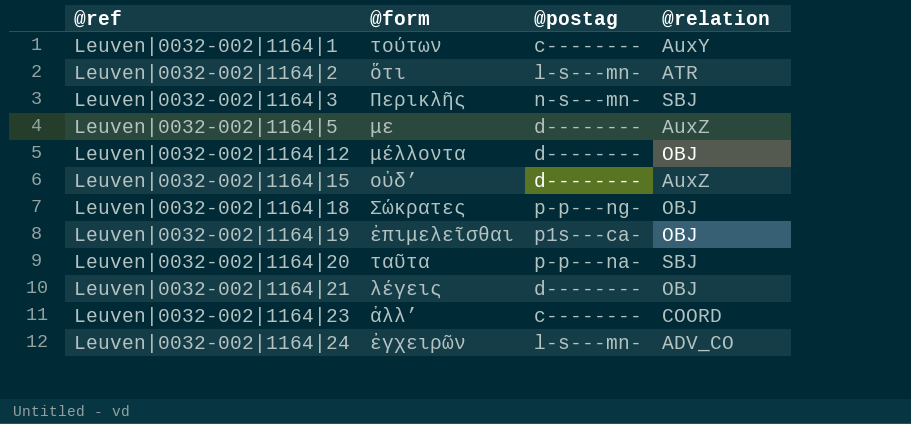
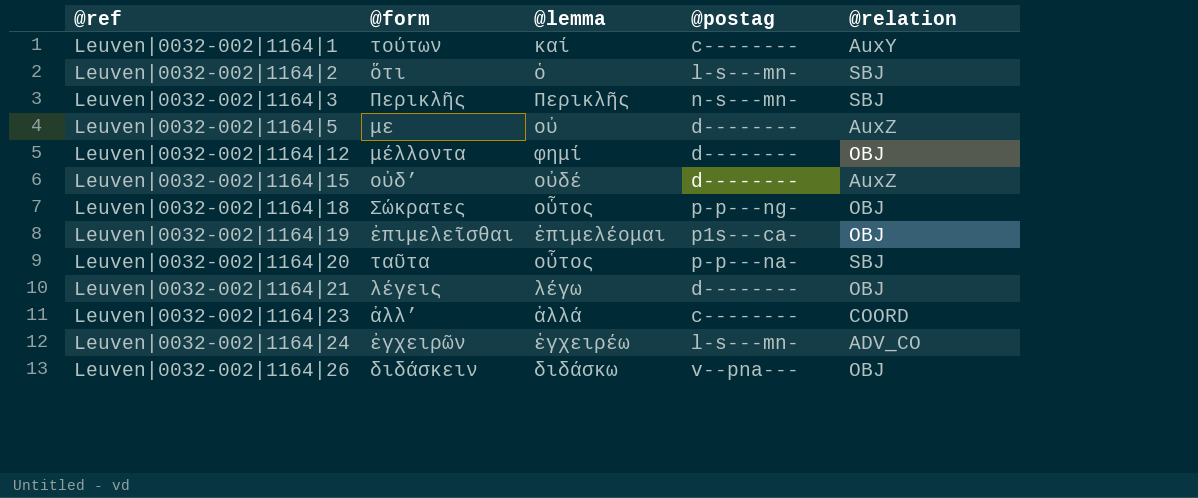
column @lemma | position: none -> 3
Leuven|0032-002|1164|2 | @relation: ATR -> SBJ
row Leuven|0032-002|1164|26: none -> διδάσκειν | διδάσκω | v--pna--- | OBJ

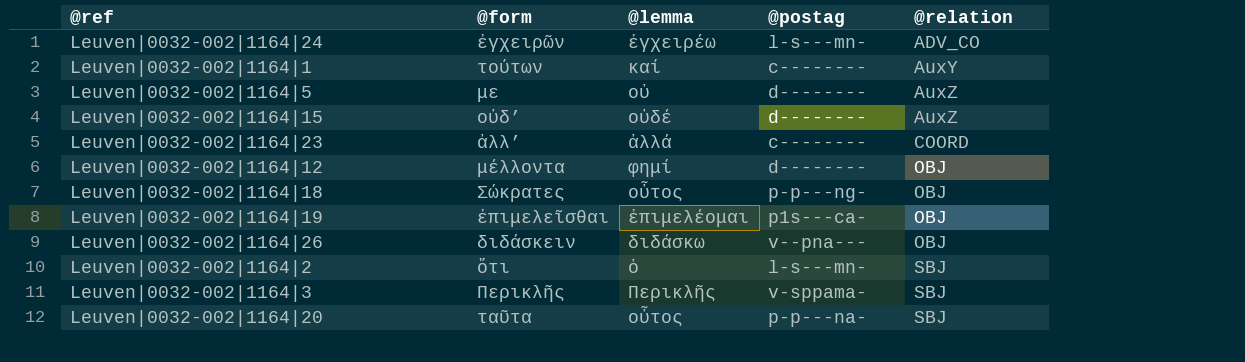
row order: @ref ascending -> @relation ascending
row Leuven|0032-002|1164|21: λέγεις | λέγω | d-------- | OBJ -> none
Leuven|0032-002|1164|3 | @postag: n-s---mn- -> v-sppama-

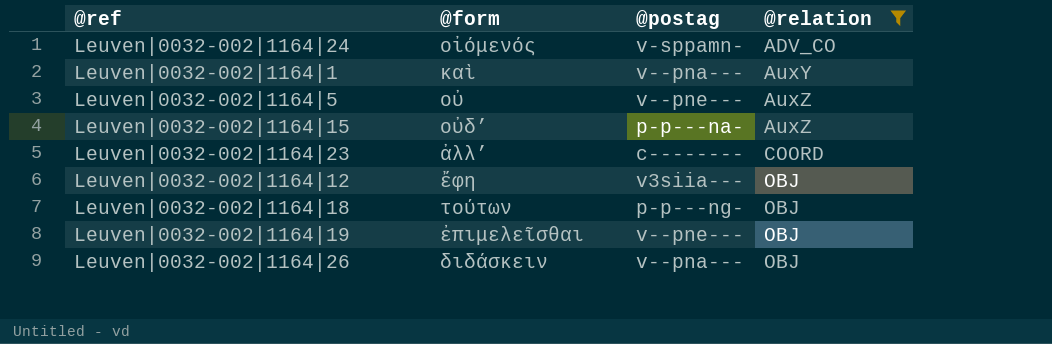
filter: none -> @relation != SBJ
column @lemma | position: 3 -> none
Leuven|0032-002|1164|24 | @form: ἐγχειρῶν -> οἰόμενός
Leuven|0032-002|1164|24 | @postag: l-s---mn- -> v-sppamn-
Leuven|0032-002|1164|1 | @form: τούτων -> καὶ
Leuven|0032-002|1164|1 | @postag: c-------- -> v--pna---
Leuven|0032-002|1164|5 | @form: με -> οὐ
Leuven|0032-002|1164|5 | @postag: d-------- -> v--pne---
Leuven|0032-002|1164|15 | @postag: d-------- -> p-p---na-
Leuven|0032-002|1164|12 | @form: μέλλοντα -> ἔφη
Leuven|0032-002|1164|12 | @postag: d-------- -> v3siia---
Leuven|0032-002|1164|18 | @form: Σώκρατες -> τούτων
Leuven|0032-002|1164|19 | @postag: p1s---ca- -> v--pne---

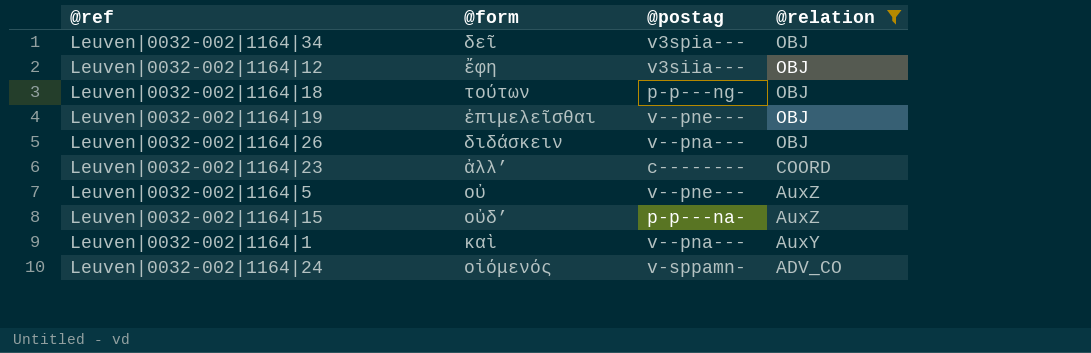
row order: @relation ascending -> @relation descending
row Leuven|0032-002|1164|34: none -> δεῖ | v3spia--- | OBJ

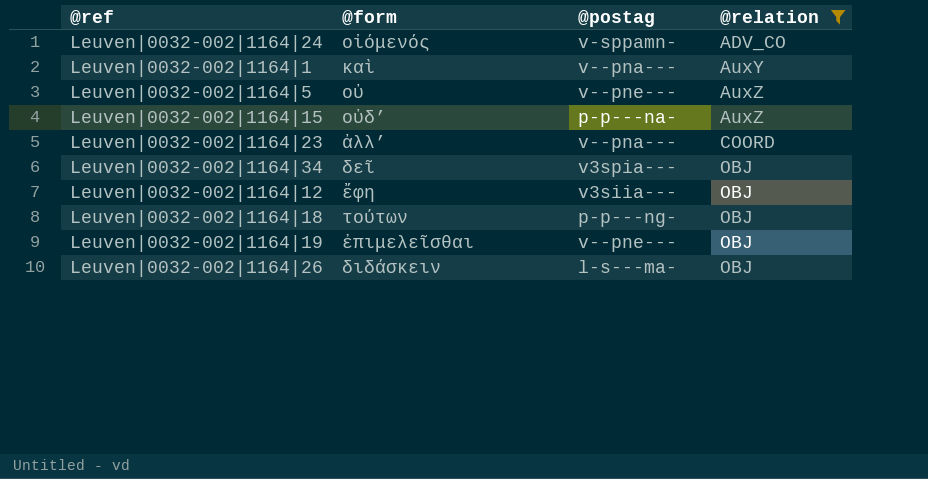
row order: @relation descending -> @relation ascending
Leuven|0032-002|1164|23 | @postag: c-------- -> v--pna---
Leuven|0032-002|1164|26 | @postag: v--pna--- -> l-s---ma-

